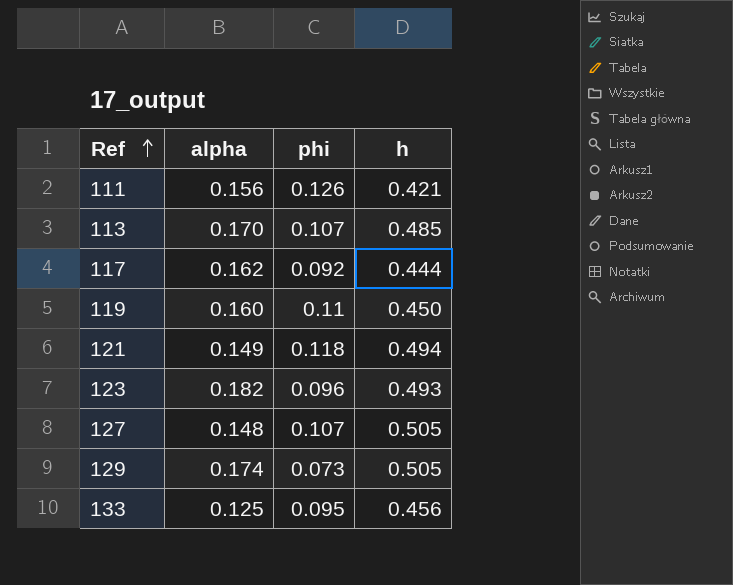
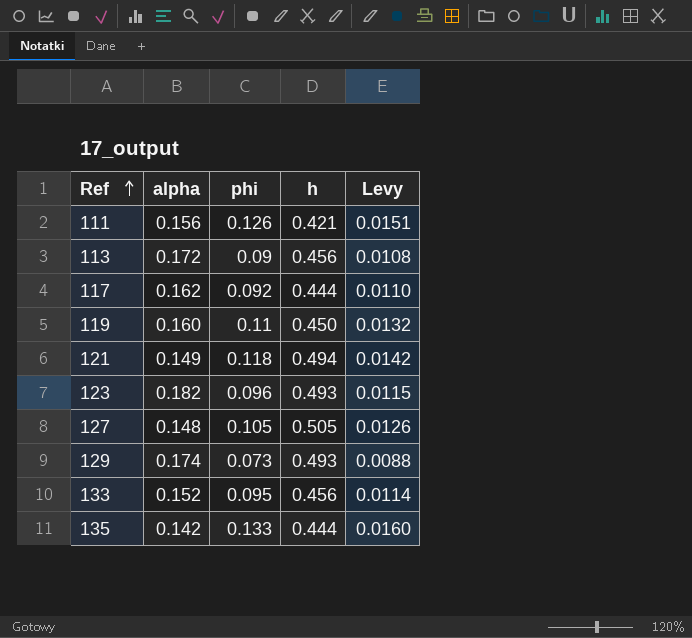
column Levy | formula: none -> [phi] * 0.12
113 | alpha: 0.170 -> 0.172
113 | phi: 0.107 -> 0.09
113 | h: 0.485 -> 0.456
127 | phi: 0.107 -> 0.105
129 | h: 0.505 -> 0.493
133 | alpha: 0.125 -> 0.152
row 135: none -> 0.142 | 0.133 | 0.444 | 0.0160

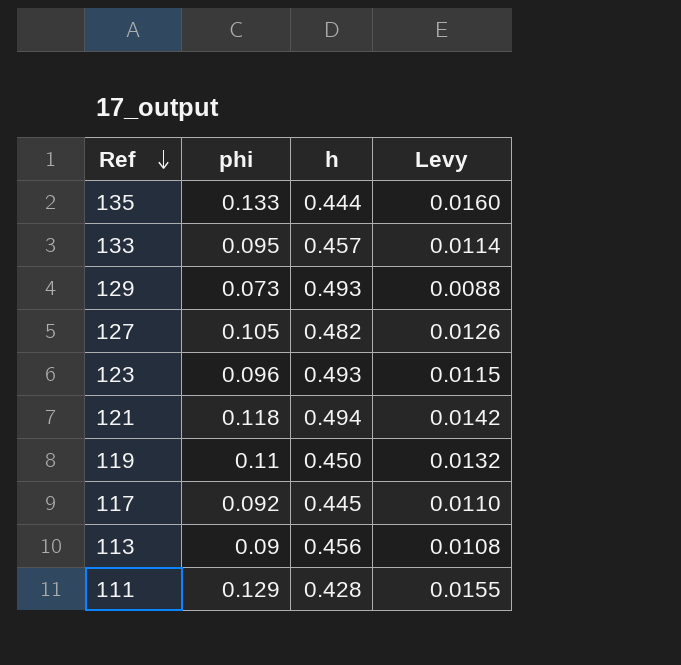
row order: Ref ascending -> Ref descending
column alpha | position: 2 -> none
133 | h: 0.456 -> 0.457
127 | h: 0.505 -> 0.482
117 | h: 0.444 -> 0.445
111 | phi: 0.126 -> 0.129
111 | h: 0.421 -> 0.428
111 | Levy: 0.0151 -> 0.0155

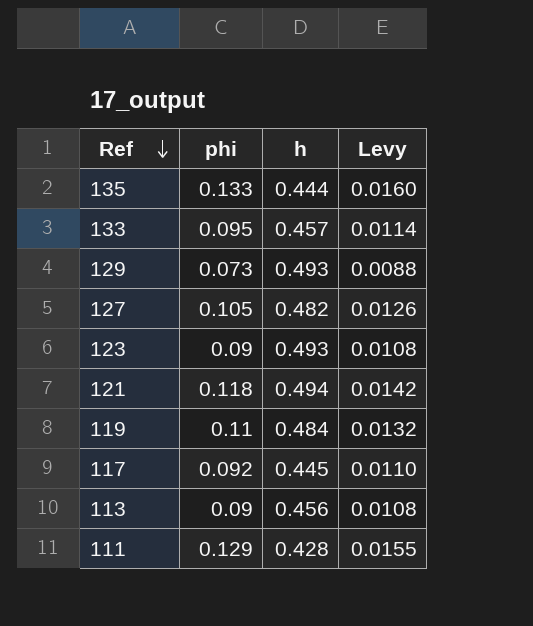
123 | phi: 0.096 -> 0.09
123 | Levy: 0.0115 -> 0.0108
119 | h: 0.450 -> 0.484

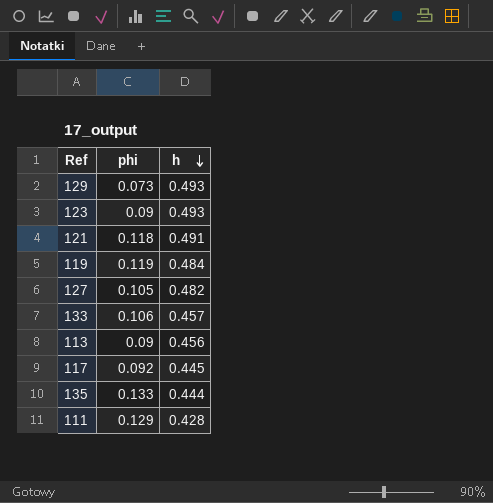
row order: Ref descending -> h descending
column Levy | formula: [phi] * 0.12 -> none
121 | h: 0.494 -> 0.491
119 | phi: 0.11 -> 0.119
133 | phi: 0.095 -> 0.106

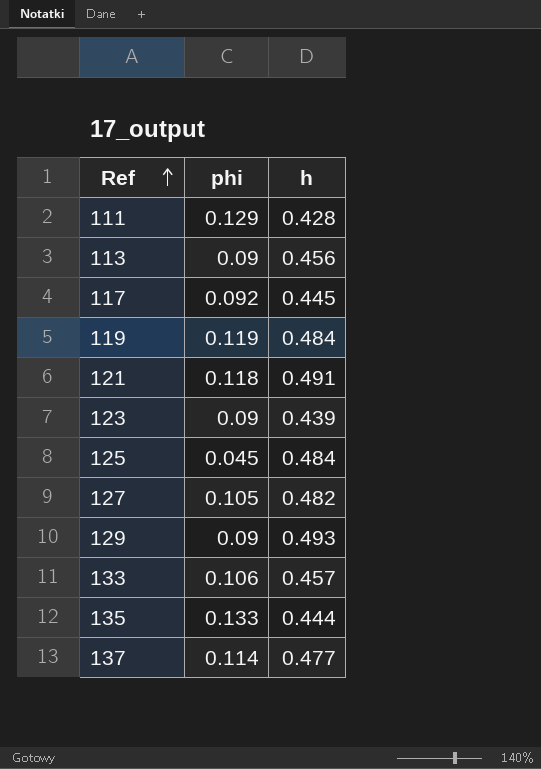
row order: h descending -> Ref ascending
123 | h: 0.493 -> 0.439
row 125: none -> 0.045 | 0.484
129 | phi: 0.073 -> 0.09
row 137: none -> 0.114 | 0.477

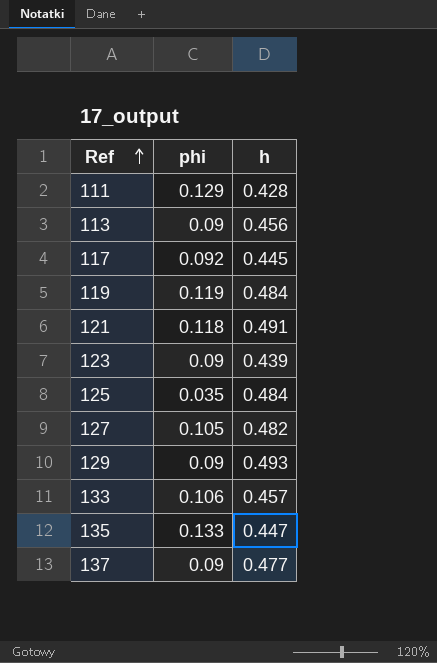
125 | phi: 0.045 -> 0.035
135 | h: 0.444 -> 0.447
137 | phi: 0.114 -> 0.09

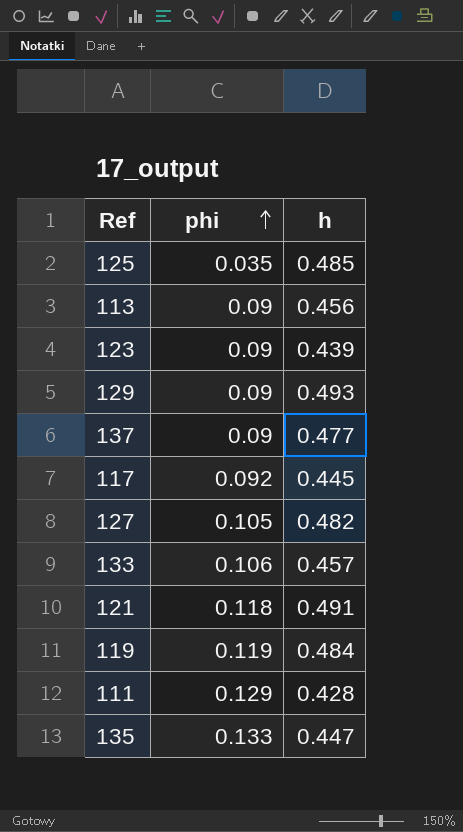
row order: Ref ascending -> phi ascending
125 | h: 0.484 -> 0.485

